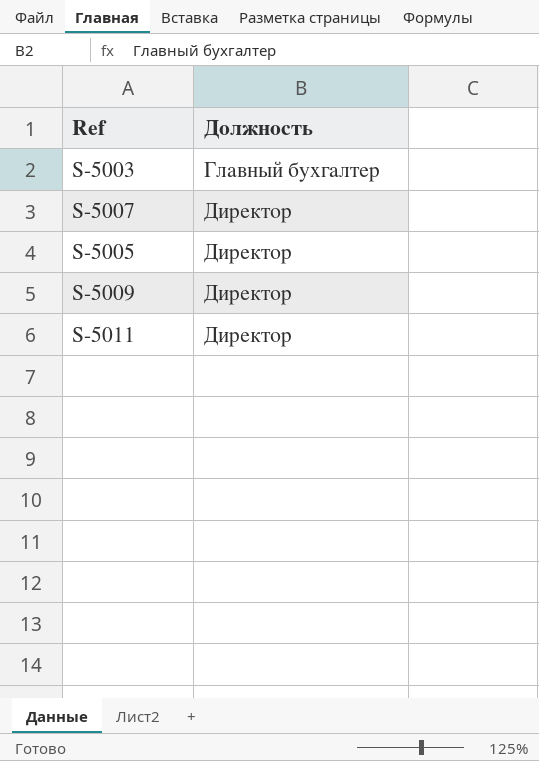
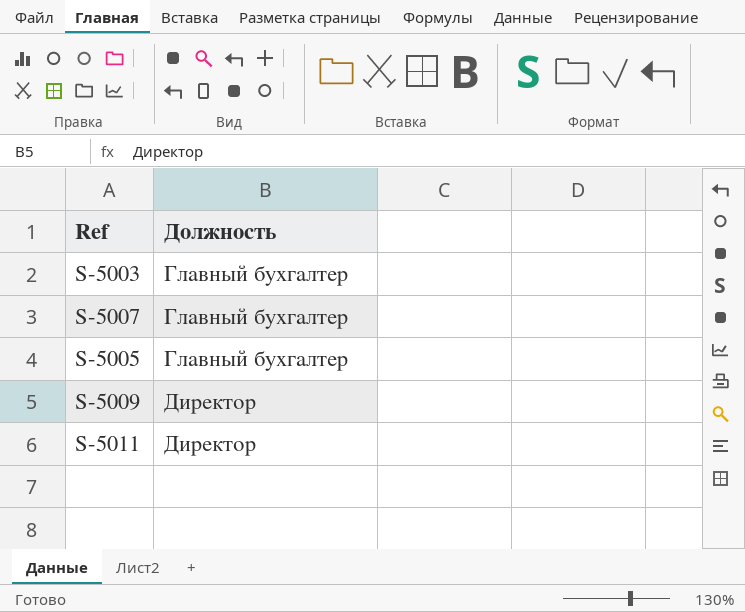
S-5007 | Должность: Директор -> Главный бухгалтер
S-5005 | Должность: Директор -> Главный бухгалтер

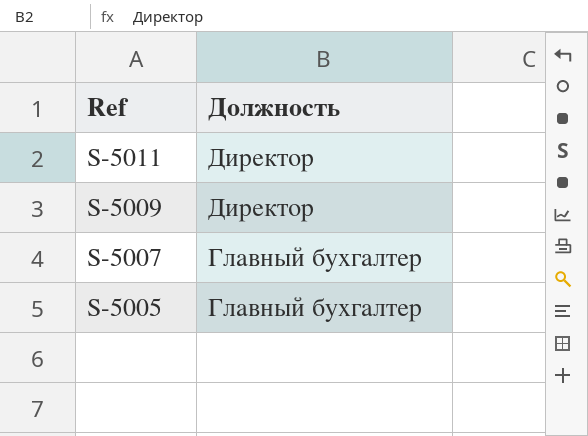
row order: Должность ascending -> Ref descending
row S-5003: Главный бухгалтер -> none

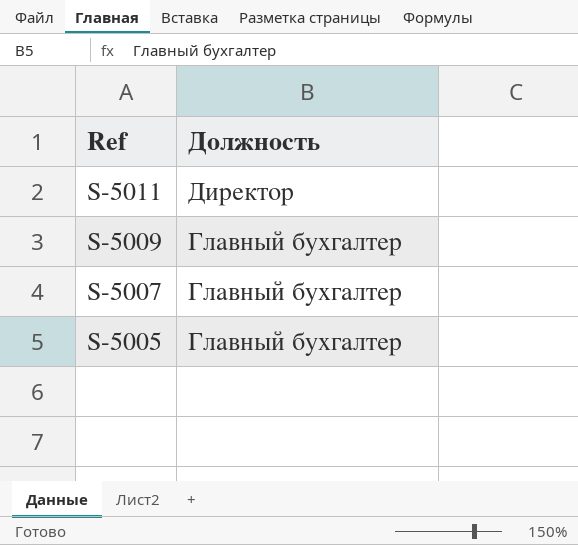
S-5009 | Должность: Директор -> Главный бухгалтер

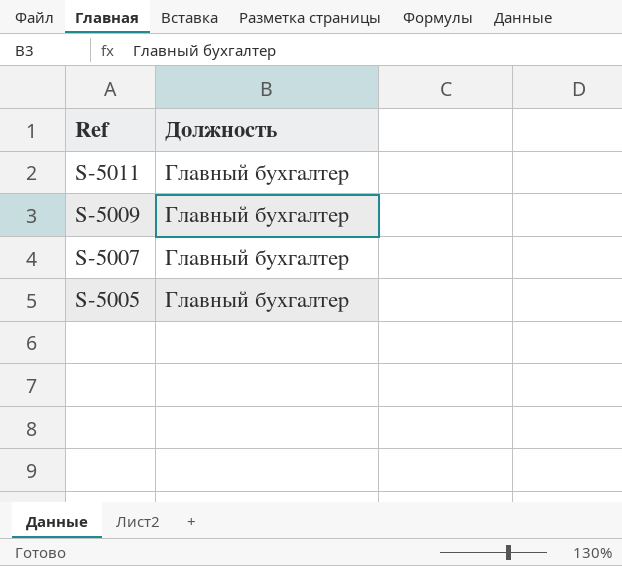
S-5011 | Должность: Директор -> Главный бухгалтер

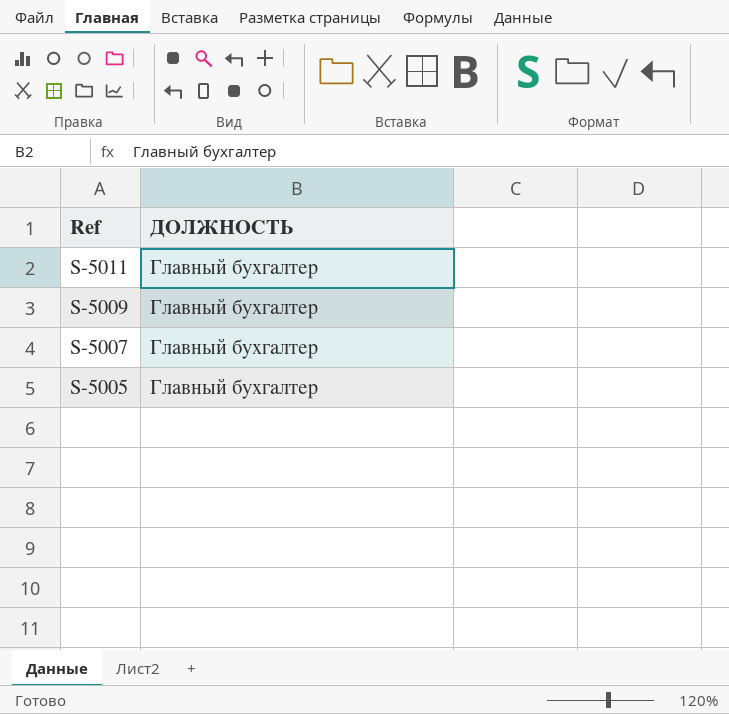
column name: Должность -> ДОЛЖНОСТЬ

